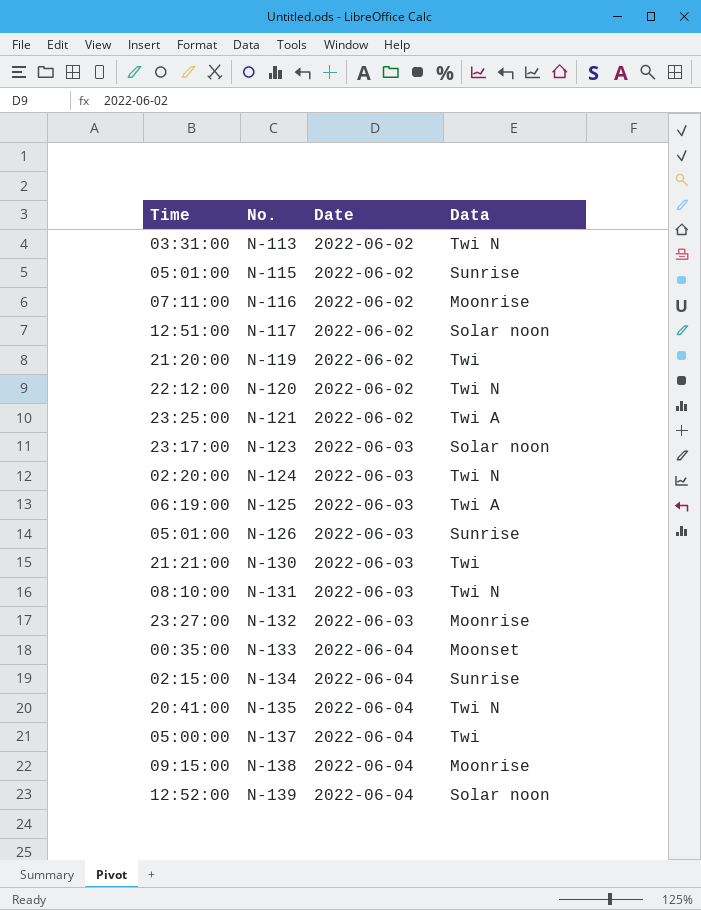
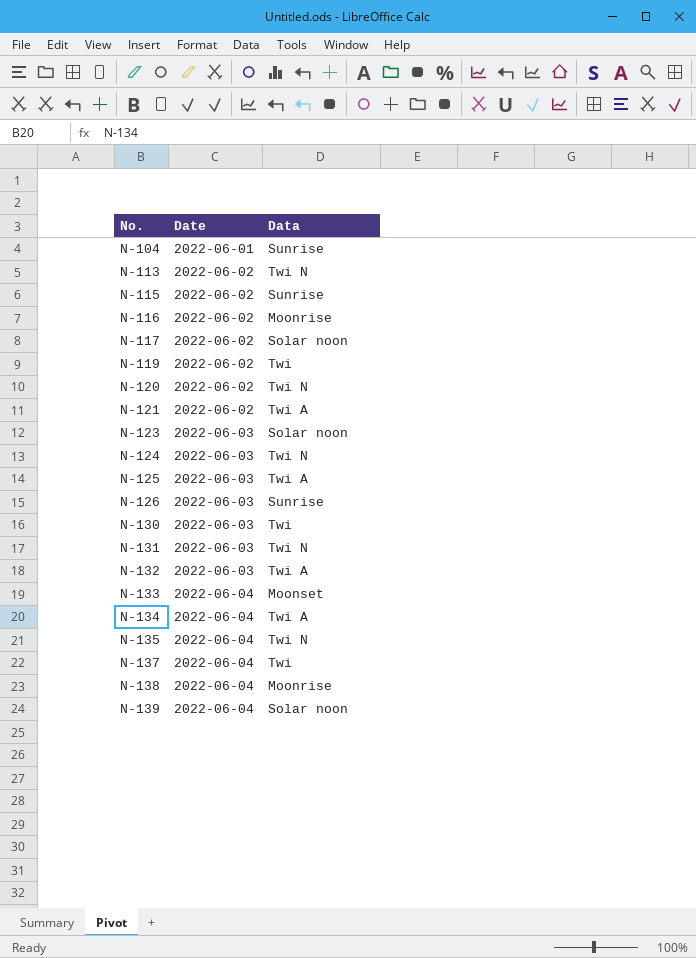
column Time | position: 1 -> none
row N-104: none -> 2022-06-01 | Sunrise
N-132 | Data: Moonrise -> Twi A
N-134 | Data: Sunrise -> Twi A

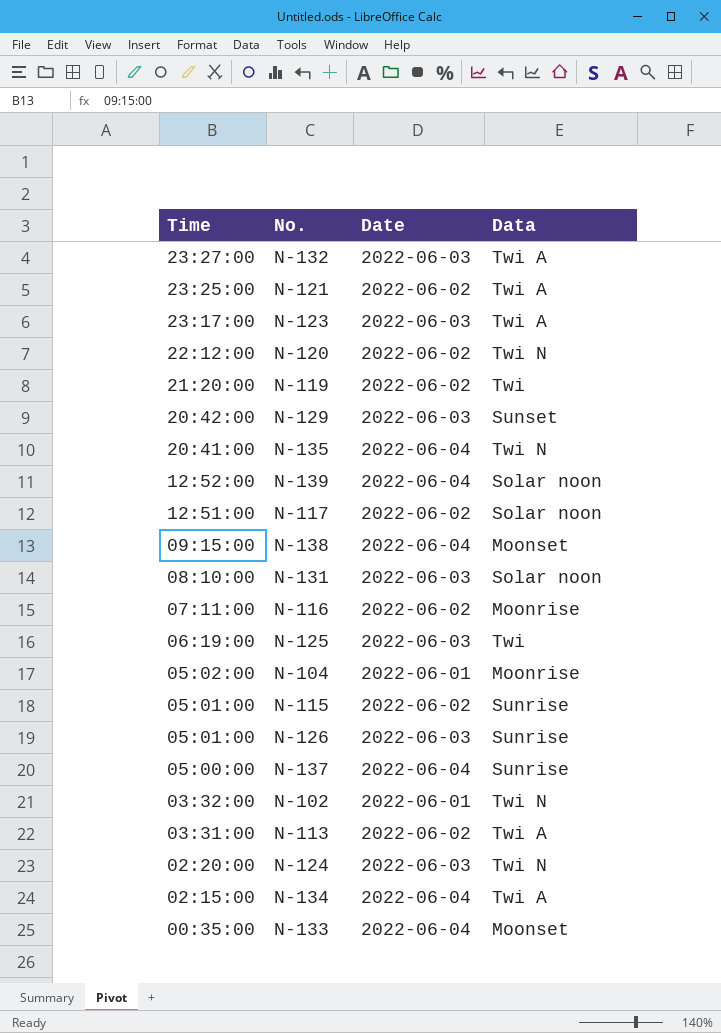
row order: No. ascending -> Time descending
column Time | position: none -> 1
row N-130: 2022-06-03 | Twi -> none
N-123 | Data: Solar noon -> Twi A
row N-129: none -> 20:42:00 | 2022-06-03 | Sunset
N-138 | Data: Moonrise -> Moonset
N-131 | Data: Twi N -> Solar noon
N-125 | Data: Twi A -> Twi
N-104 | Data: Sunrise -> Moonrise
N-137 | Data: Twi -> Sunrise
row N-102: none -> 03:32:00 | 2022-06-01 | Twi N
N-113 | Data: Twi N -> Twi A

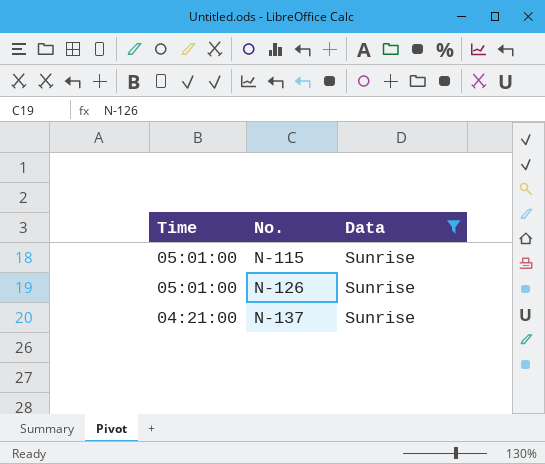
filter: none -> Data = Sunrise
column Date | position: 3 -> none
N-137 | Time: 05:00:00 -> 04:21:00

